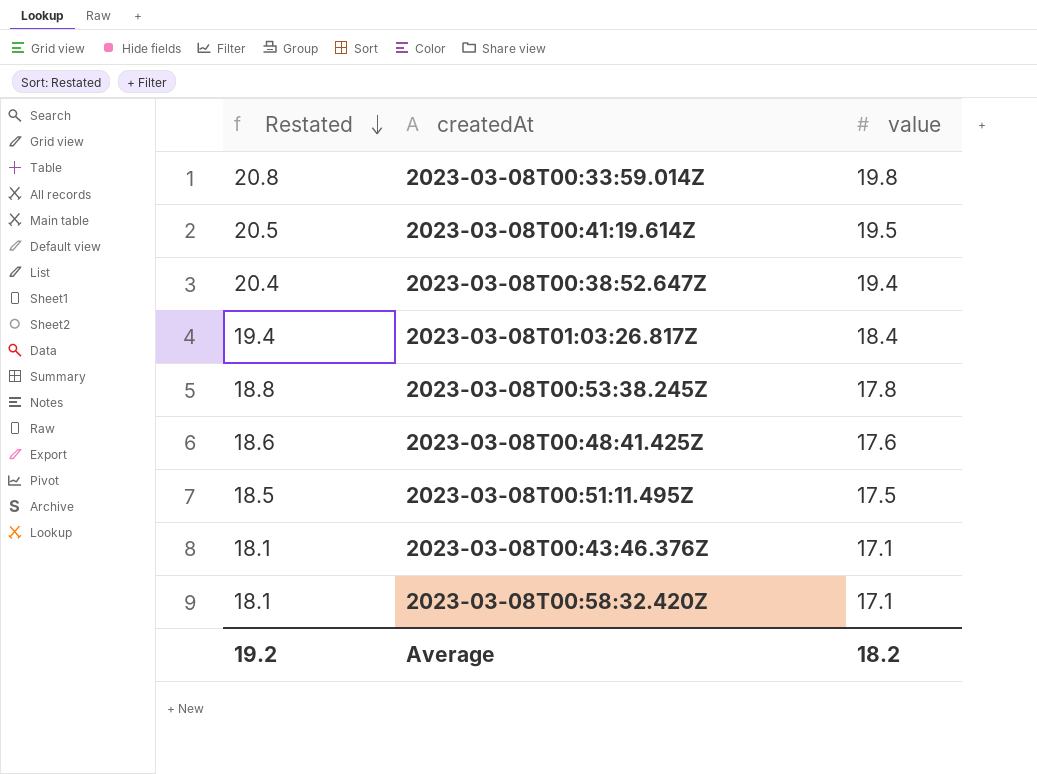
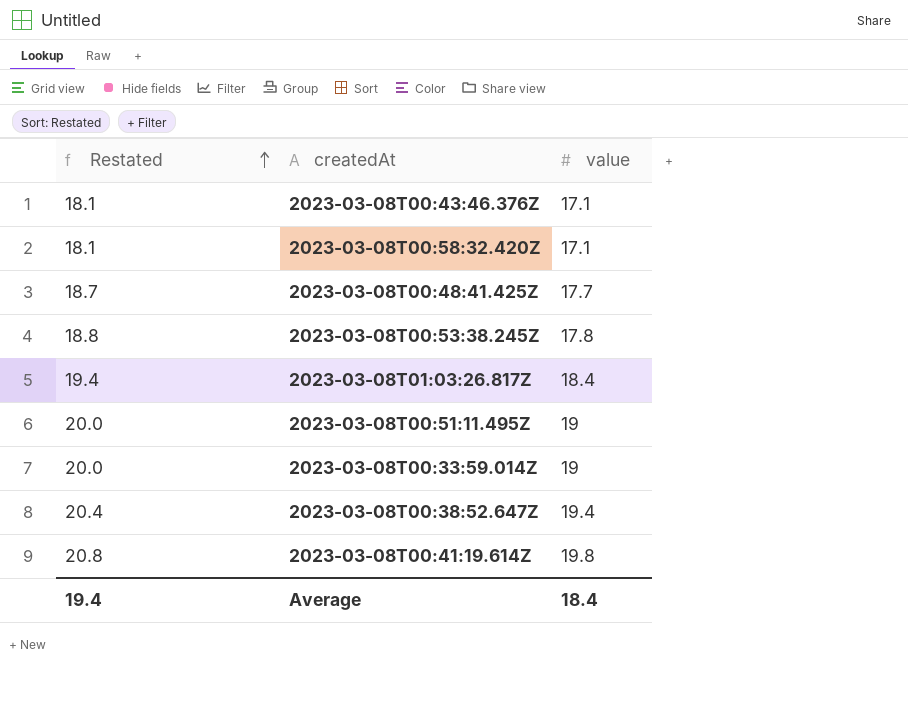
row order: Restated descending -> Restated ascending
2023-03-08T00:48:41.425Z | Restated: 18.6 -> 18.7
2023-03-08T00:48:41.425Z | value: 17.6 -> 17.7
2023-03-08T00:51:11.495Z | Restated: 18.5 -> 20.0
2023-03-08T00:51:11.495Z | value: 17.5 -> 19
2023-03-08T00:33:59.014Z | Restated: 20.8 -> 20.0
2023-03-08T00:33:59.014Z | value: 19.8 -> 19
2023-03-08T00:41:19.614Z | Restated: 20.5 -> 20.8
2023-03-08T00:41:19.614Z | value: 19.5 -> 19.8
Average | Restated: 19.2 -> 19.4
Average | value: 18.2 -> 18.4

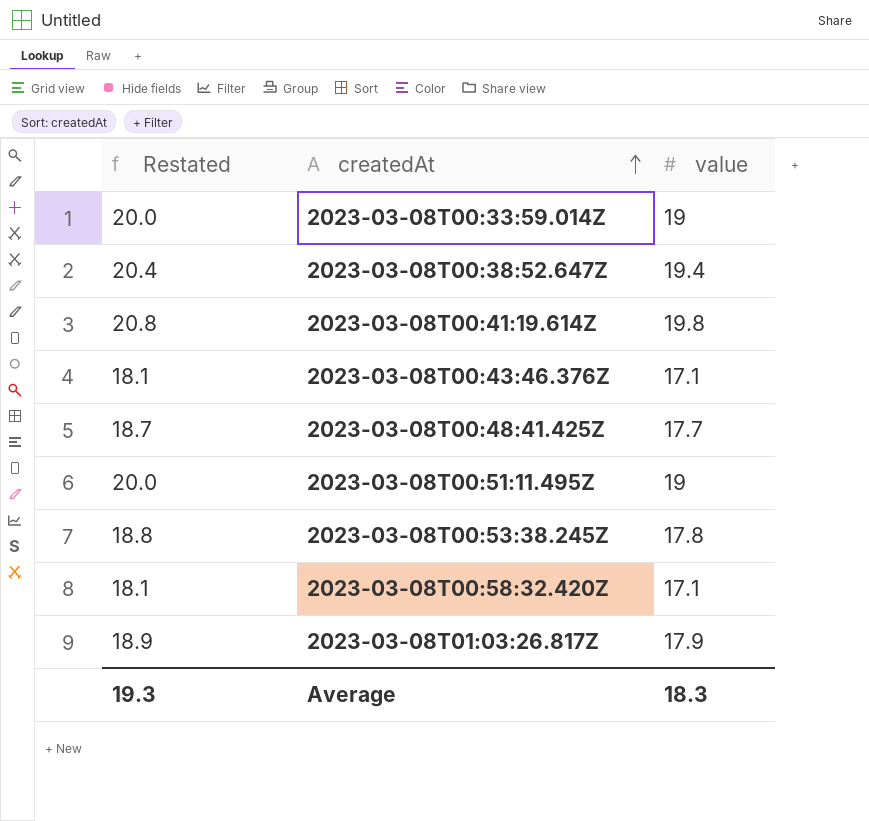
row order: Restated ascending -> createdAt ascending
2023-03-08T01:03:26.817Z | Restated: 19.4 -> 18.9
2023-03-08T01:03:26.817Z | value: 18.4 -> 17.9
Average | Restated: 19.4 -> 19.3
Average | value: 18.4 -> 18.3

